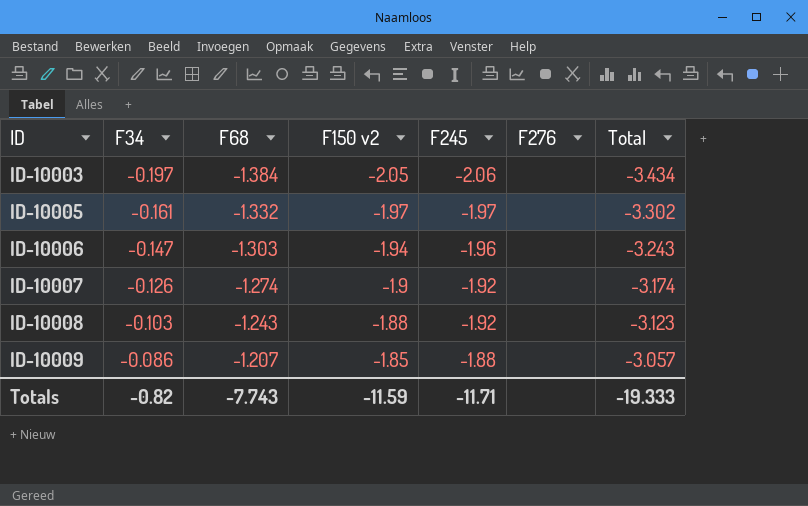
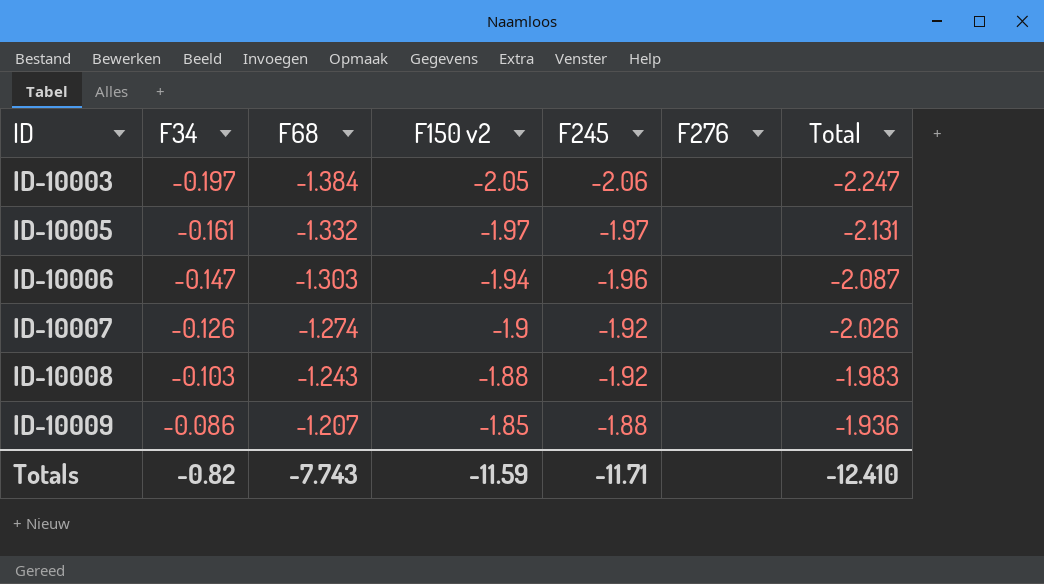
column Total | formula: [F68] + [F150 v2] -> [F34] + [F150 v2]
Totals | Total: -19.333 -> -12.410

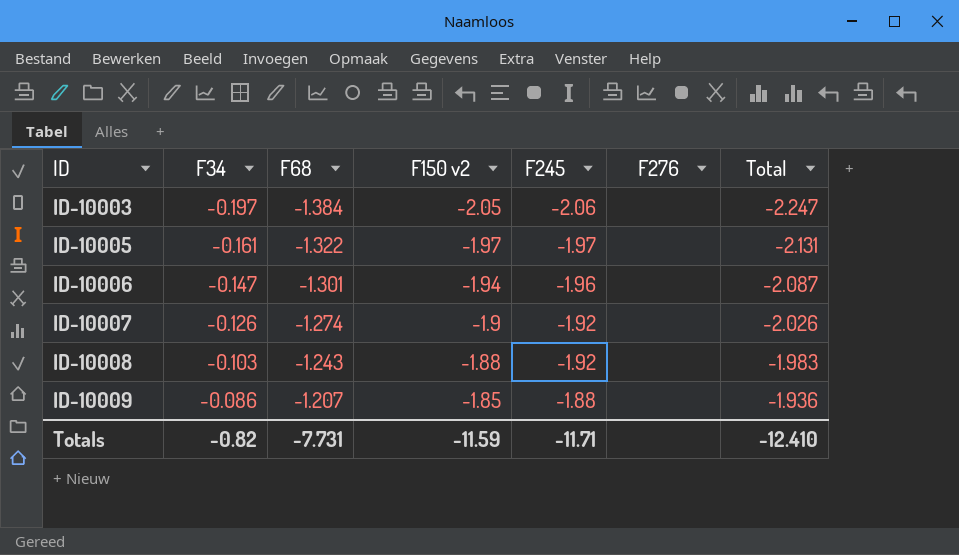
ID-10005 | F68: -1.332 -> -1.322
ID-10006 | F68: -1.303 -> -1.301
Totals | F68: -7.743 -> -7.731

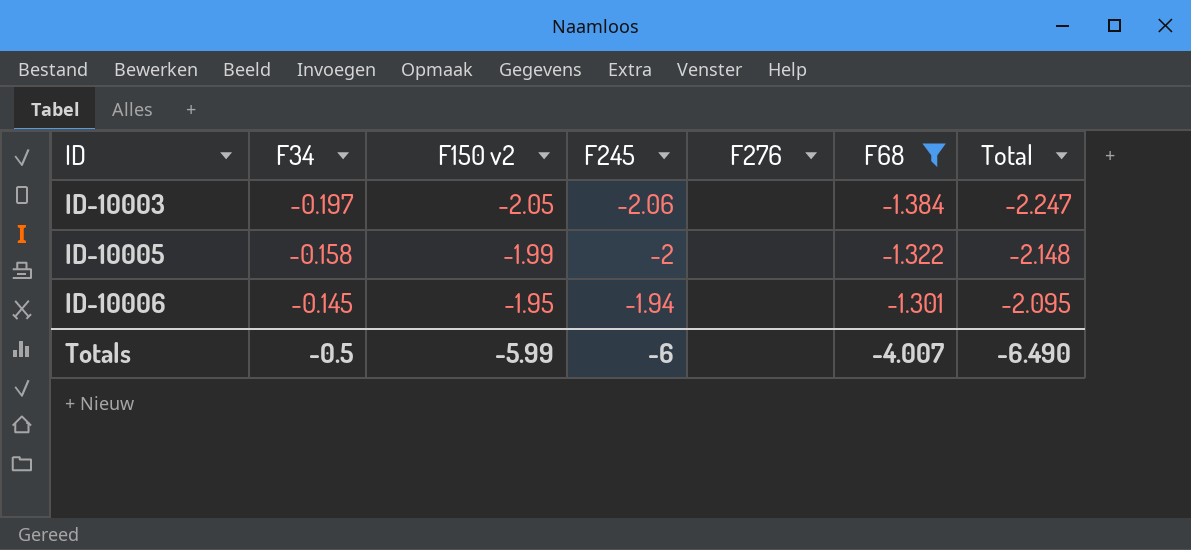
filter: none -> F68 <= -1.301
column F68 | position: 3 -> 6
ID-10005 | F34: -0.161 -> -0.158
ID-10005 | F150 v2: -1.97 -> -1.99
ID-10005 | F245: -1.97 -> -2
ID-10005 | Total: -2.131 -> -2.148
ID-10006 | F34: -0.147 -> -0.145
ID-10006 | F150 v2: -1.94 -> -1.95
ID-10006 | F245: -1.96 -> -1.94
ID-10006 | Total: -2.087 -> -2.095
Totals | F34: -0.82 -> -0.5
Totals | F150 v2: -11.59 -> -5.99
Totals | F245: -11.71 -> -6
Totals | F68: -7.731 -> -4.007
Totals | Total: -12.410 -> -6.490

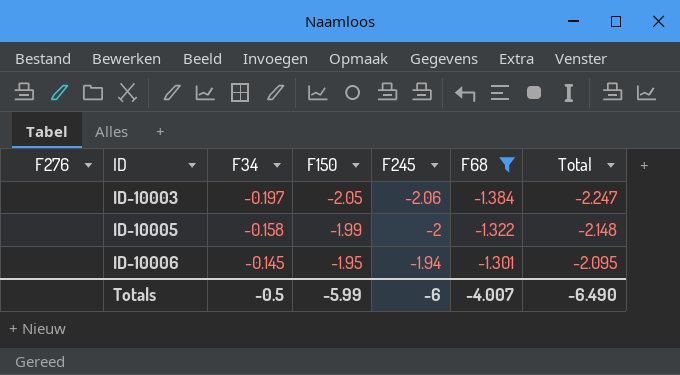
column F276 | position: 5 -> 1
column name: F150 v2 -> F150

